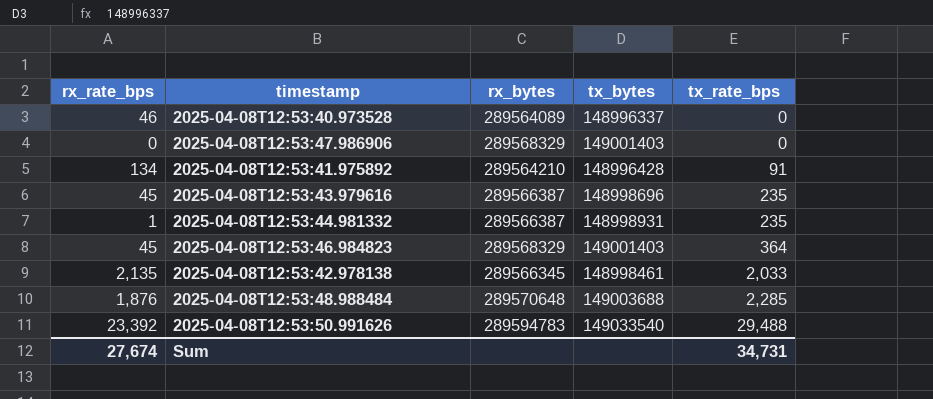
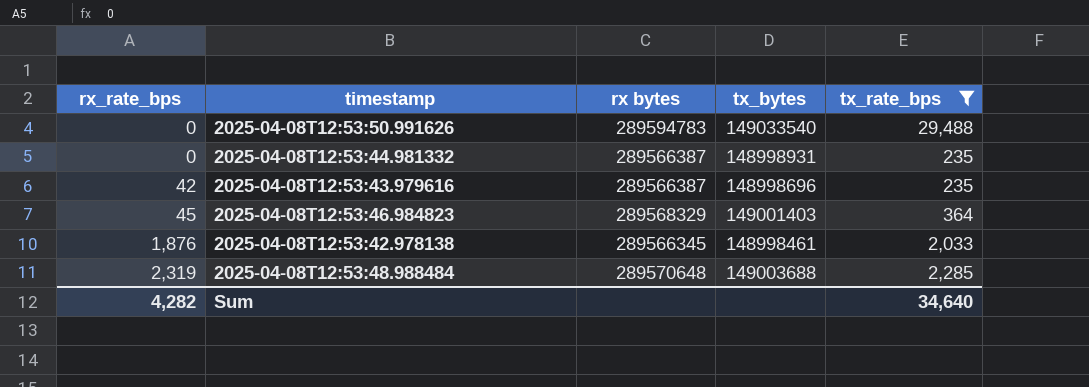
filter: none -> tx_rate_bps >= 235
row order: tx_rate_bps ascending -> rx_rate_bps ascending
column name: rx_bytes -> rx bytes
2025-04-08T12:53:50.991626 | rx_rate_bps: 23,392 -> 0
2025-04-08T12:53:44.981332 | rx_rate_bps: 1 -> 0
2025-04-08T12:53:43.979616 | rx_rate_bps: 45 -> 42
2025-04-08T12:53:42.978138 | rx_rate_bps: 2,135 -> 1,876
2025-04-08T12:53:48.988484 | rx_rate_bps: 1,876 -> 2,319
Sum | rx_rate_bps: 27,674 -> 4,282
Sum | tx_rate_bps: 34,731 -> 34,640

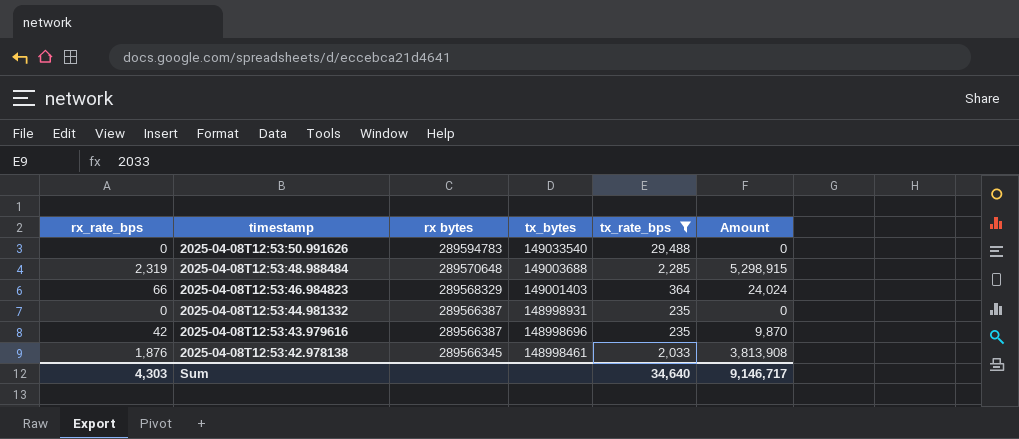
row order: rx_rate_bps ascending -> timestamp descending
column Amount | formula: none -> [rx_rate_bps] * [tx_rate_bps]
2025-04-08T12:53:46.984823 | rx_rate_bps: 45 -> 66
Sum | rx_rate_bps: 4,282 -> 4,303

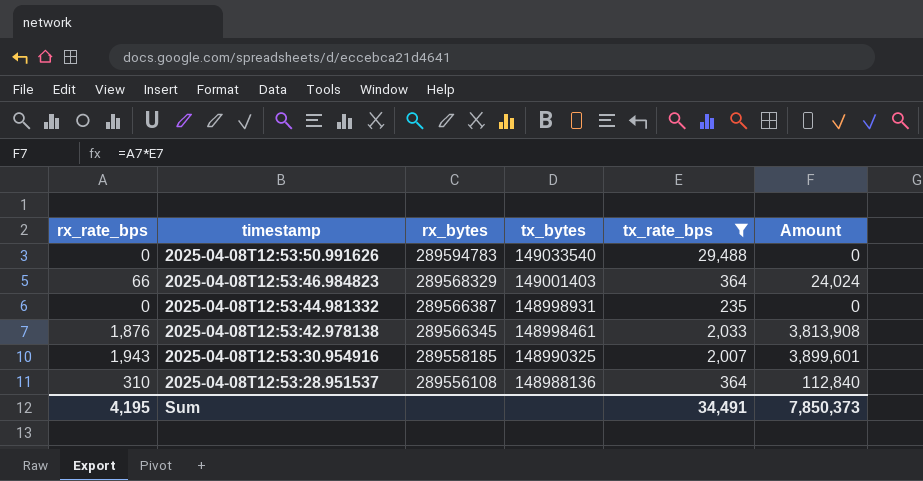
column name: rx bytes -> rx_bytes
row 2025-04-08T12:53:48.988484: 2,319 | 289570648 | 149003688 | 2,285 | 5,298,915 -> none
row 2025-04-08T12:53:43.979616: 42 | 289566387 | 148998696 | 235 | 9,870 -> none
row 2025-04-08T12:53:30.954916: none -> 1,943 | 289558185 | 148990325 | 2,007 | 3,899,601
row 2025-04-08T12:53:28.951537: none -> 310 | 289556108 | 148988136 | 364 | 112,840
Sum | rx_rate_bps: 4,303 -> 4,195
Sum | tx_rate_bps: 34,640 -> 34,491
Sum | Amount: 9,146,717 -> 7,850,373

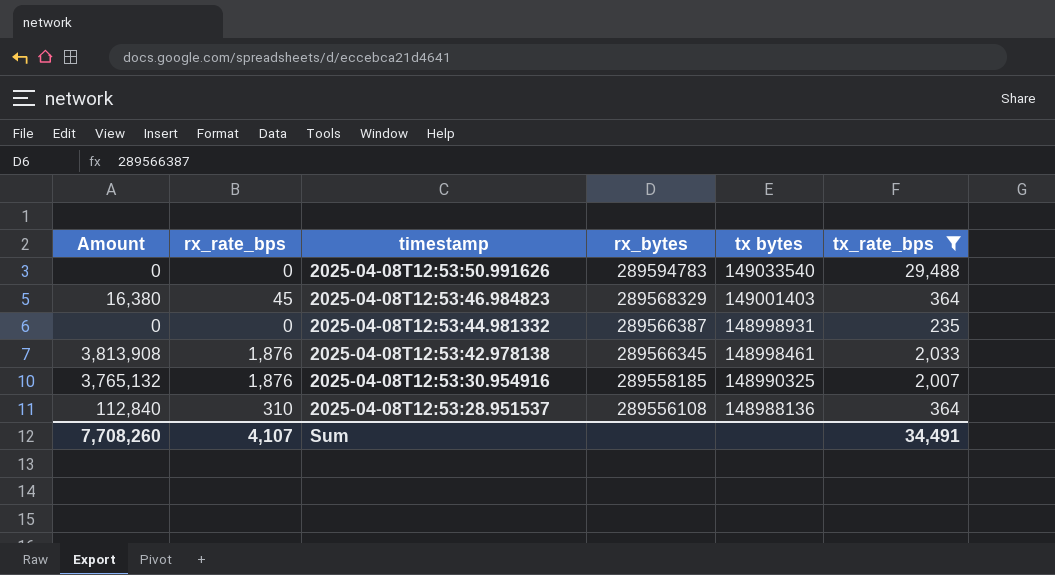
column Amount | position: 6 -> 1
column name: tx_bytes -> tx bytes
2025-04-08T12:53:46.984823 | Amount: 24,024 -> 16,380
2025-04-08T12:53:46.984823 | rx_rate_bps: 66 -> 45
2025-04-08T12:53:30.954916 | Amount: 3,899,601 -> 3,765,132
2025-04-08T12:53:30.954916 | rx_rate_bps: 1,943 -> 1,876
Sum | Amount: 7,850,373 -> 7,708,260
Sum | rx_rate_bps: 4,195 -> 4,107

